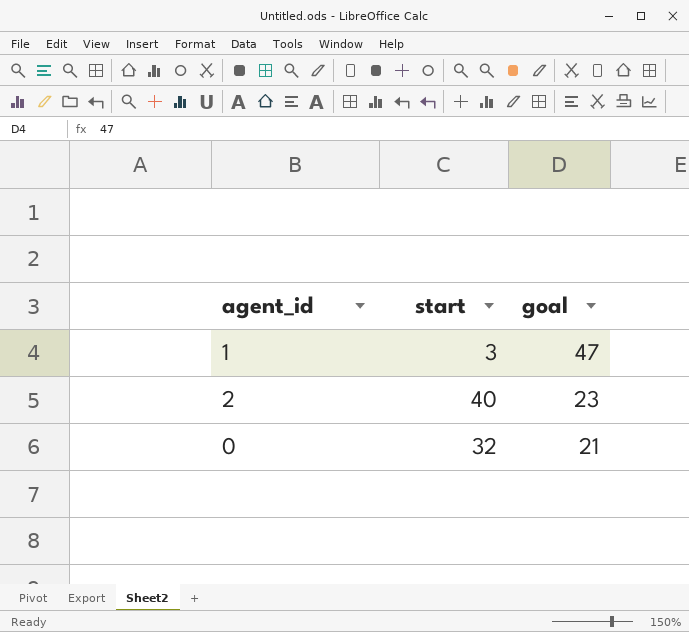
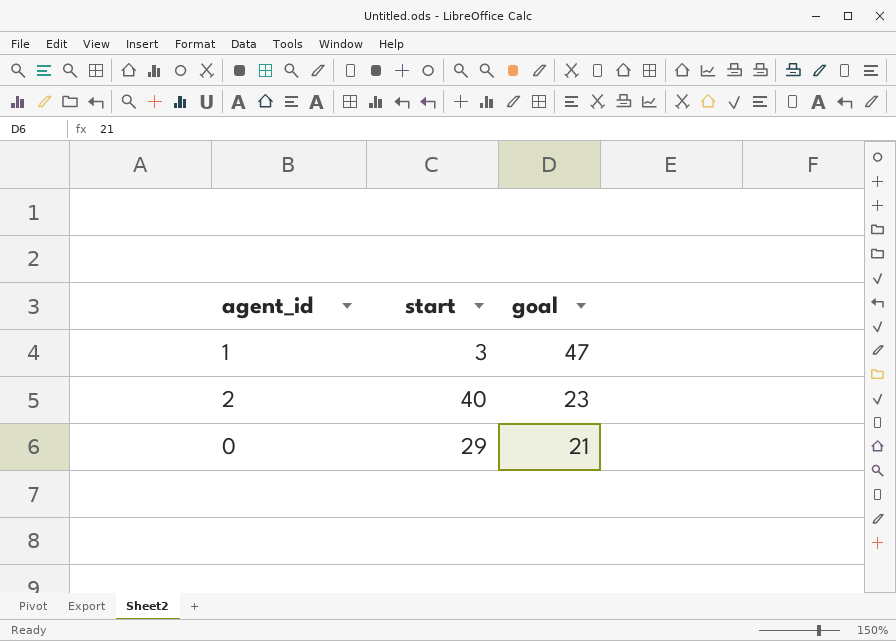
0 | start: 32 -> 29

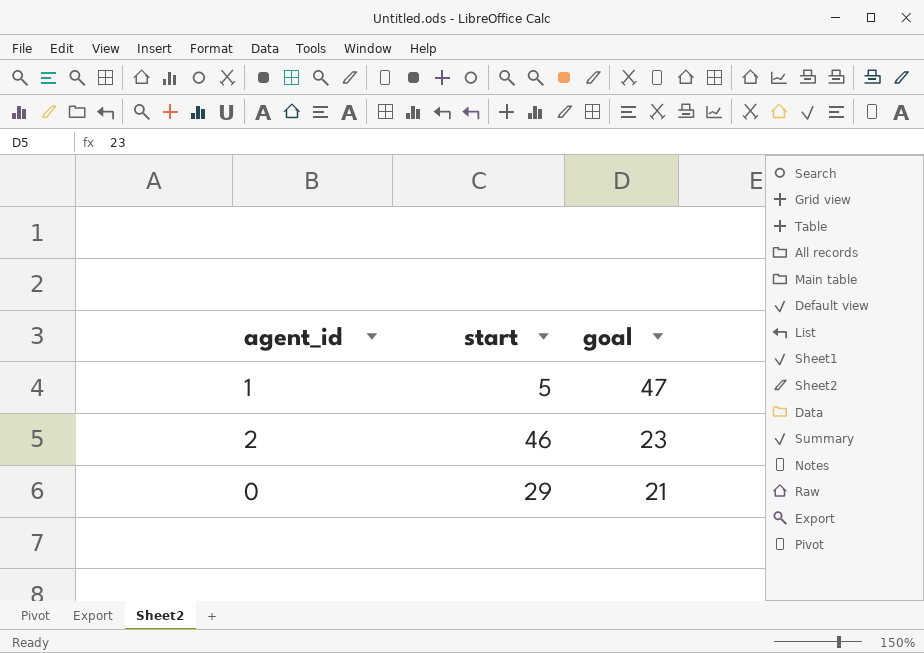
1 | start: 3 -> 5
2 | start: 40 -> 46

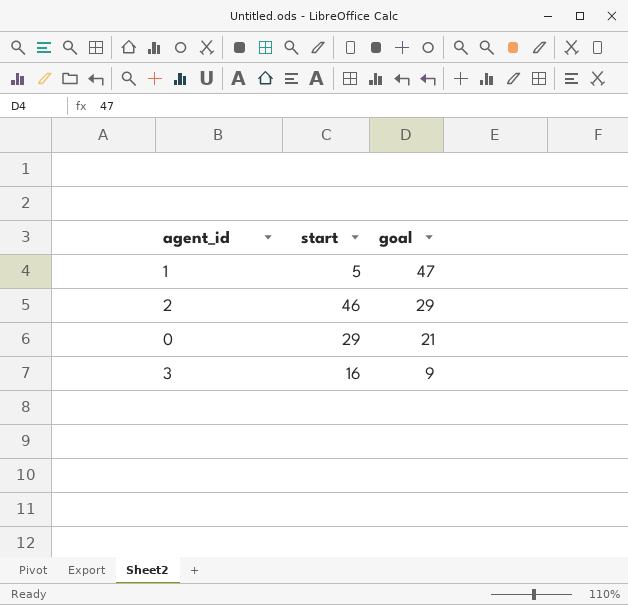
2 | goal: 23 -> 29
row 3: none -> 16 | 9

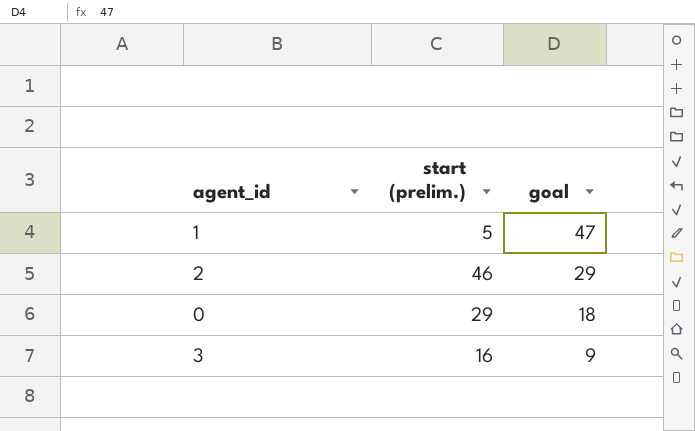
column name: start -> start (prelim.)
0 | goal: 21 -> 18

